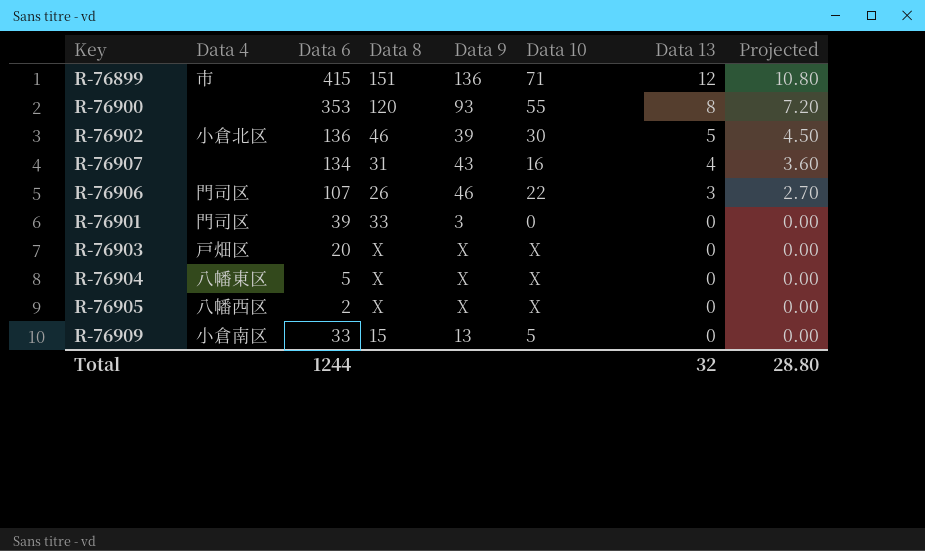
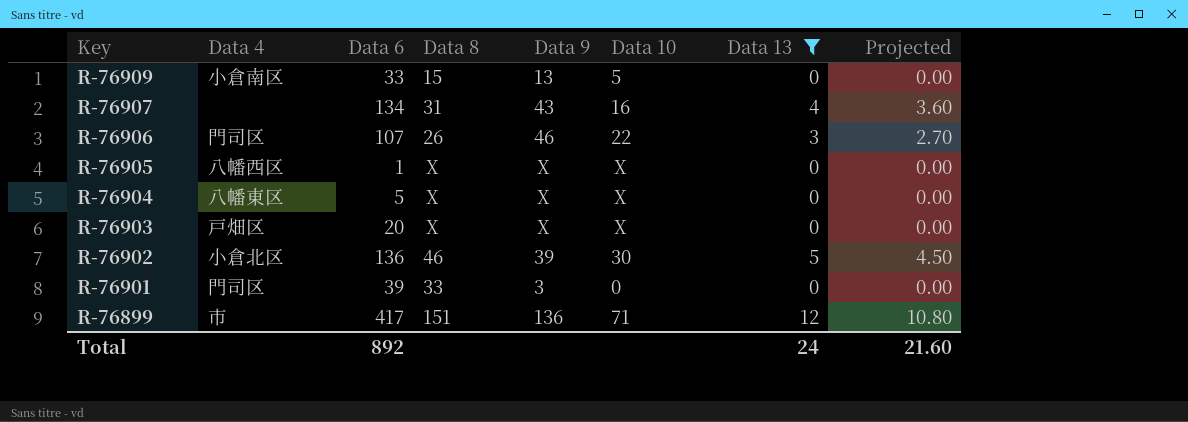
filter: none -> Data 13 != 8
row order: Data 13 descending -> Key descending
R-76905 | Data 6: 2 -> 1
R-76899 | Data 6: 415 -> 417
Total | Data 6: 1244 -> 892
Total | Data 13: 32 -> 24
Total | Projected: 28.80 -> 21.60

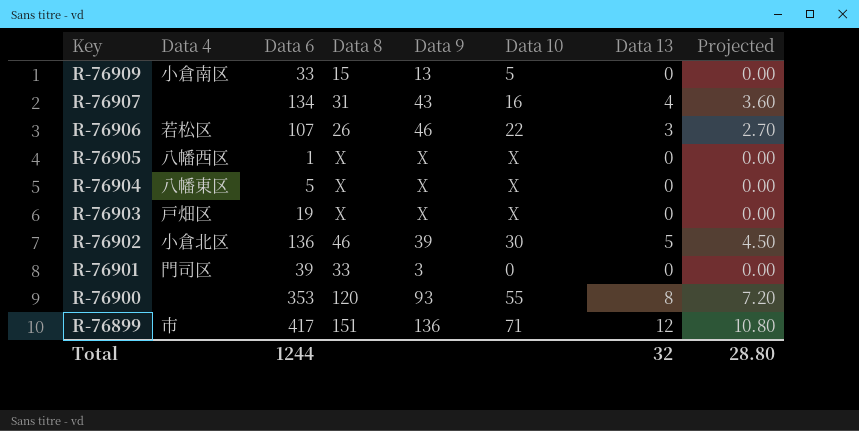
filter: Data 13 != 8 -> none
R-76906 | Data 4: 門司区 -> 若松区
R-76903 | Data 6: 20 -> 19
Total | Data 6: 892 -> 1244
Total | Data 13: 24 -> 32
Total | Projected: 21.60 -> 28.80

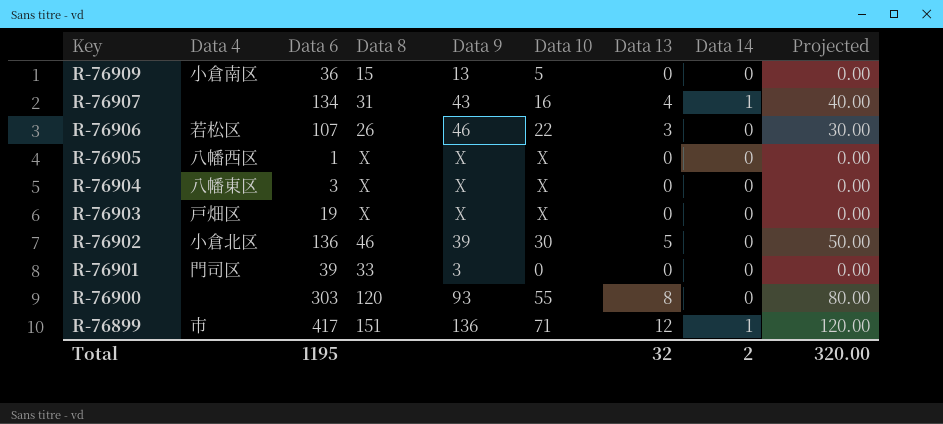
column Data 14 | position: none -> 8
column Projected | formula: [Data 13] * 0.9 -> [Data 13] * 10
R-76909 | Data 6: 33 -> 36
R-76904 | Data 6: 5 -> 3
R-76900 | Data 6: 353 -> 303
Total | Data 6: 1244 -> 1195
Total | Projected: 28.80 -> 320.00

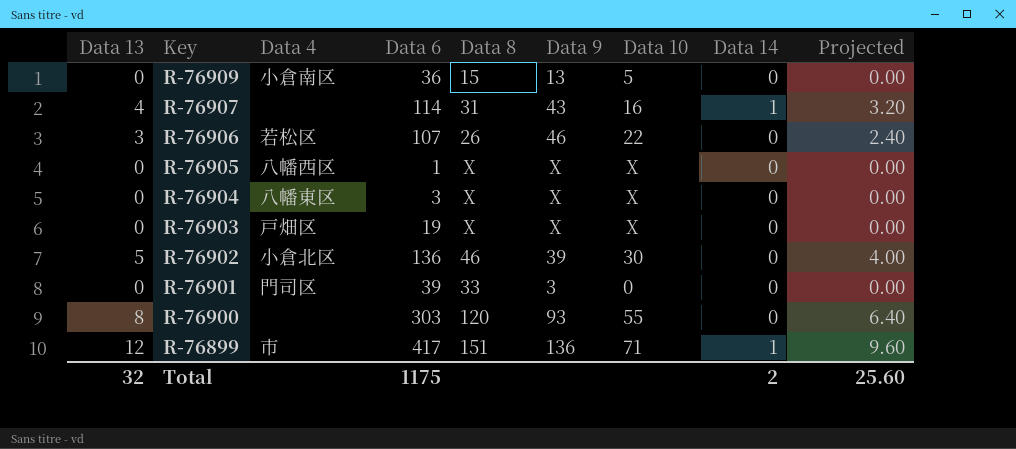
column Data 13 | position: 7 -> 1
column Projected | formula: [Data 13] * 10 -> [Data 13] * 0.8
R-76907 | Data 6: 134 -> 114
Total | Data 6: 1195 -> 1175
Total | Projected: 320.00 -> 25.60

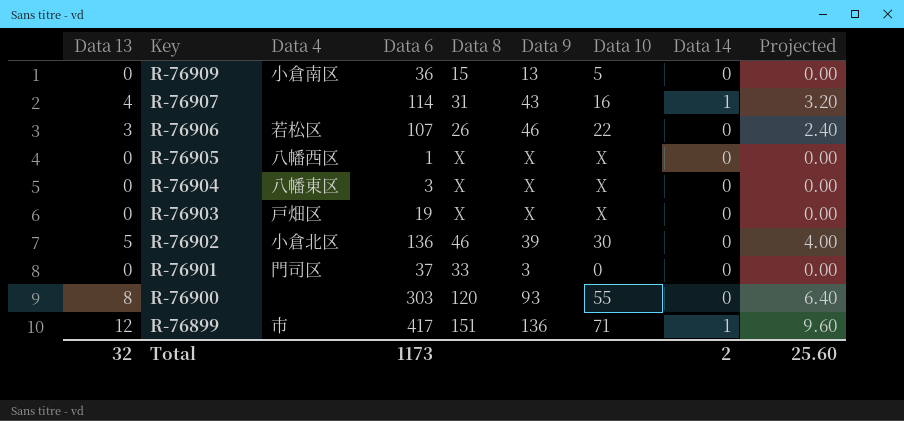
R-76901 | Data 6: 39 -> 37
Total | Data 6: 1175 -> 1173

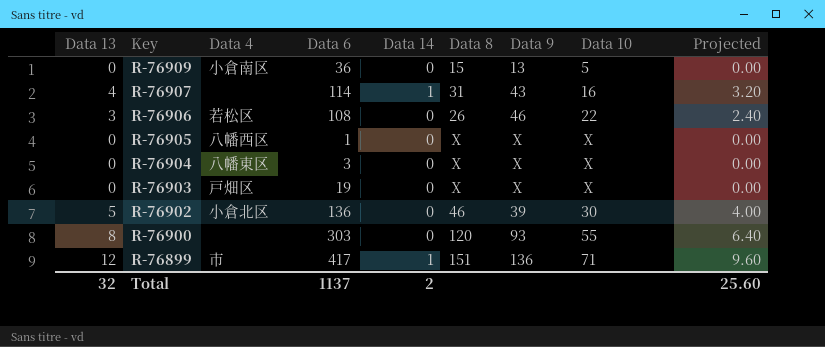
column Data 14 | position: 8 -> 5
row R-76901: 0 | 門司区 | 37 | 33 | 3 | 0 | 0 | 0.00 -> none
R-76906 | Data 6: 107 -> 108
Total | Data 6: 1173 -> 1137

